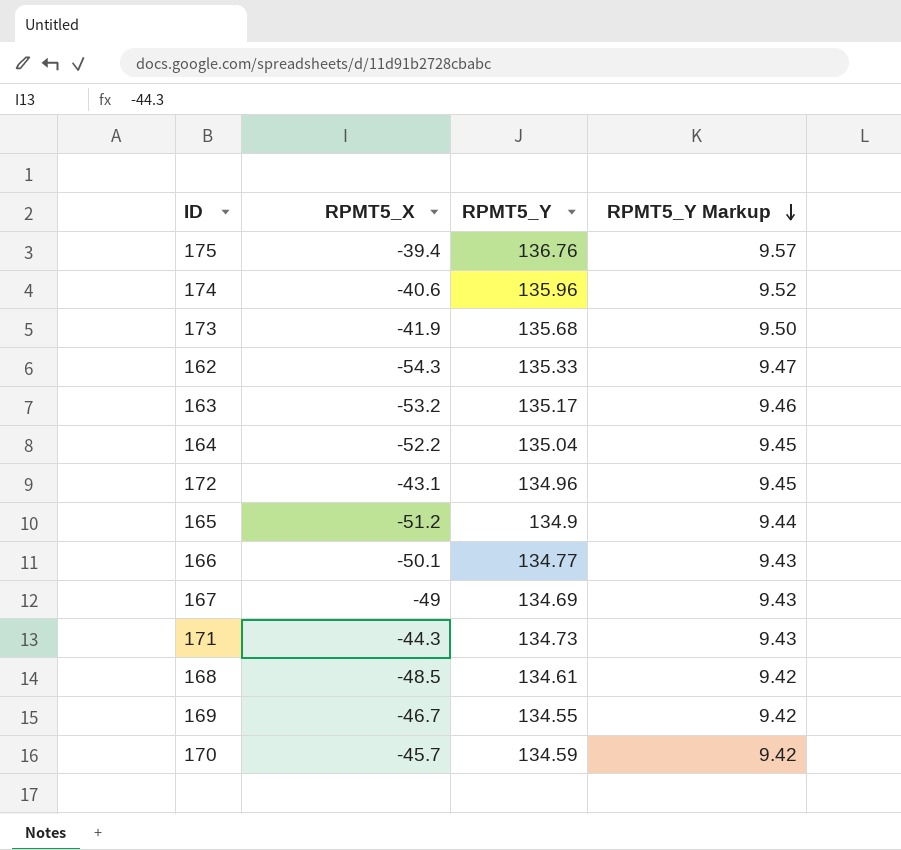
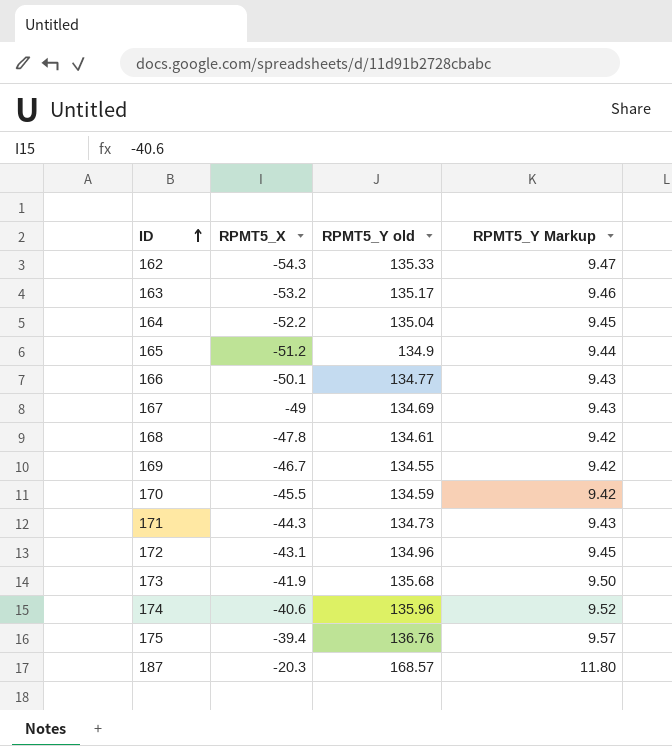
row order: RPMT5_Y Markup descending -> ID ascending
column name: RPMT5_Y -> RPMT5_Y old
168 | RPMT5_X: -48.5 -> -47.8
170 | RPMT5_X: -45.7 -> -45.5
row 187: none -> -20.3 | 168.57 | 11.80

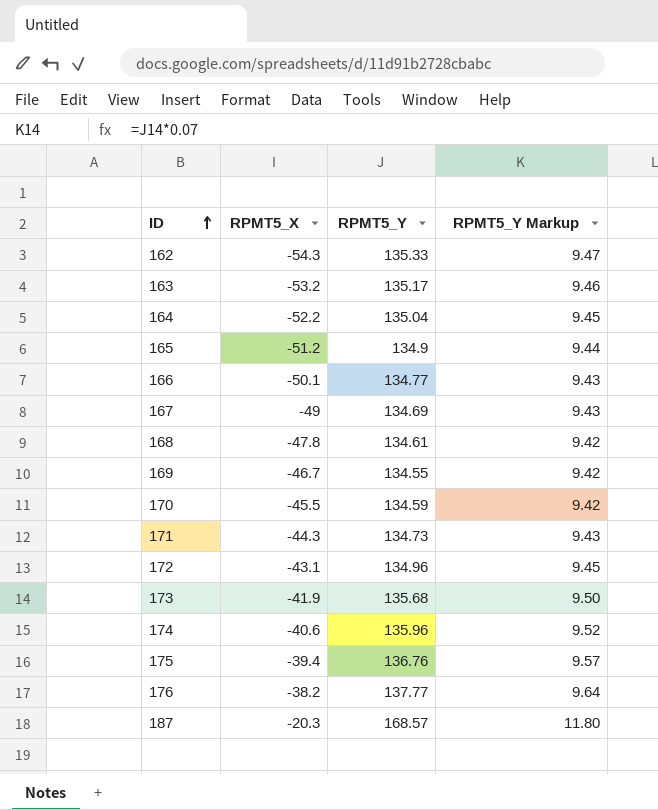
column name: RPMT5_Y old -> RPMT5_Y
row 176: none -> -38.2 | 137.77 | 9.64

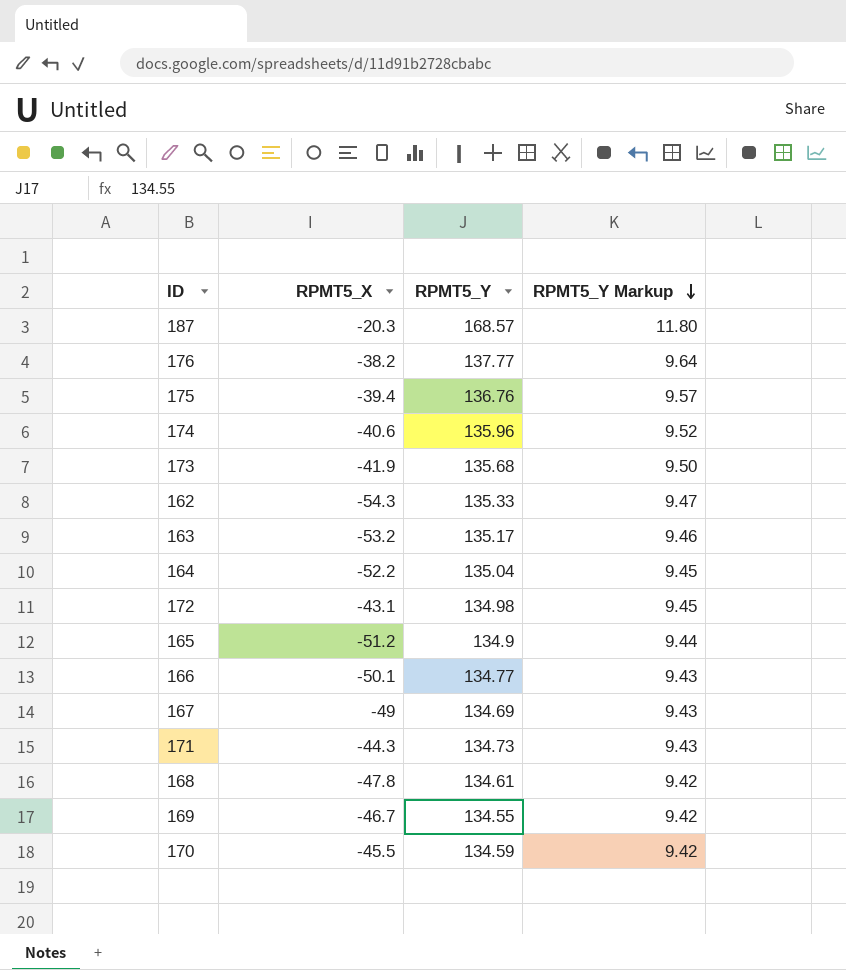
row order: ID ascending -> RPMT5_Y Markup descending
172 | RPMT5_Y: 134.96 -> 134.98

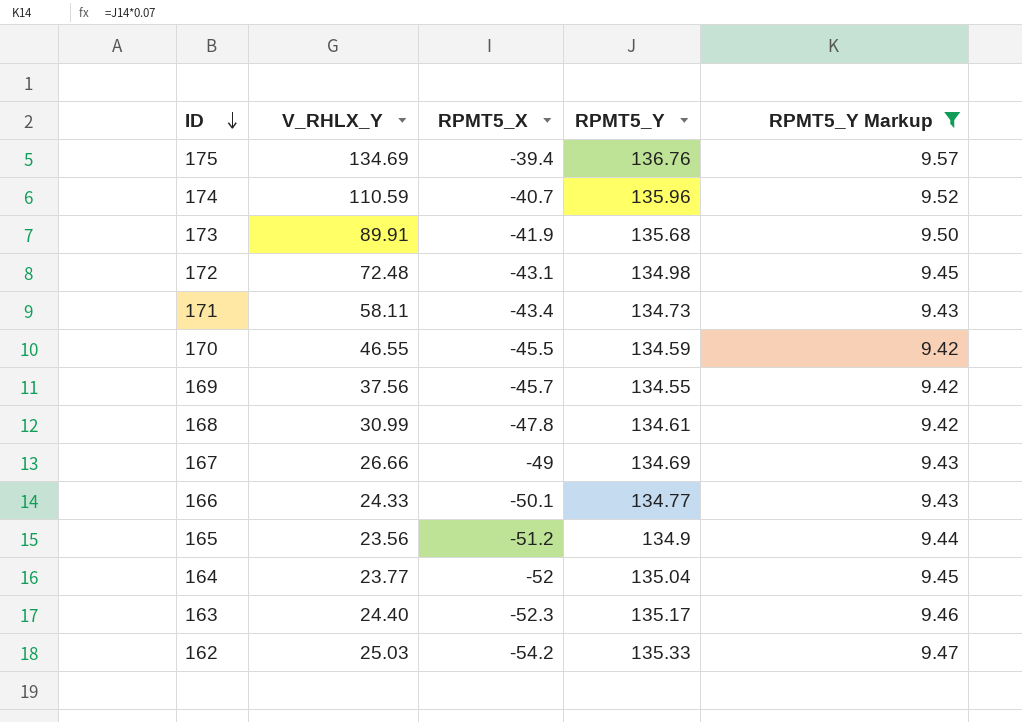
filter: none -> RPMT5_Y Markup <= 9.57
row order: RPMT5_Y Markup descending -> ID descending
column V_RHLX_Y | position: none -> 2
174 | RPMT5_X: -40.6 -> -40.7
171 | RPMT5_X: -44.3 -> -43.4
169 | RPMT5_X: -46.7 -> -45.7
164 | RPMT5_X: -52.2 -> -52
163 | RPMT5_X: -53.2 -> -52.3
162 | RPMT5_X: -54.3 -> -54.2

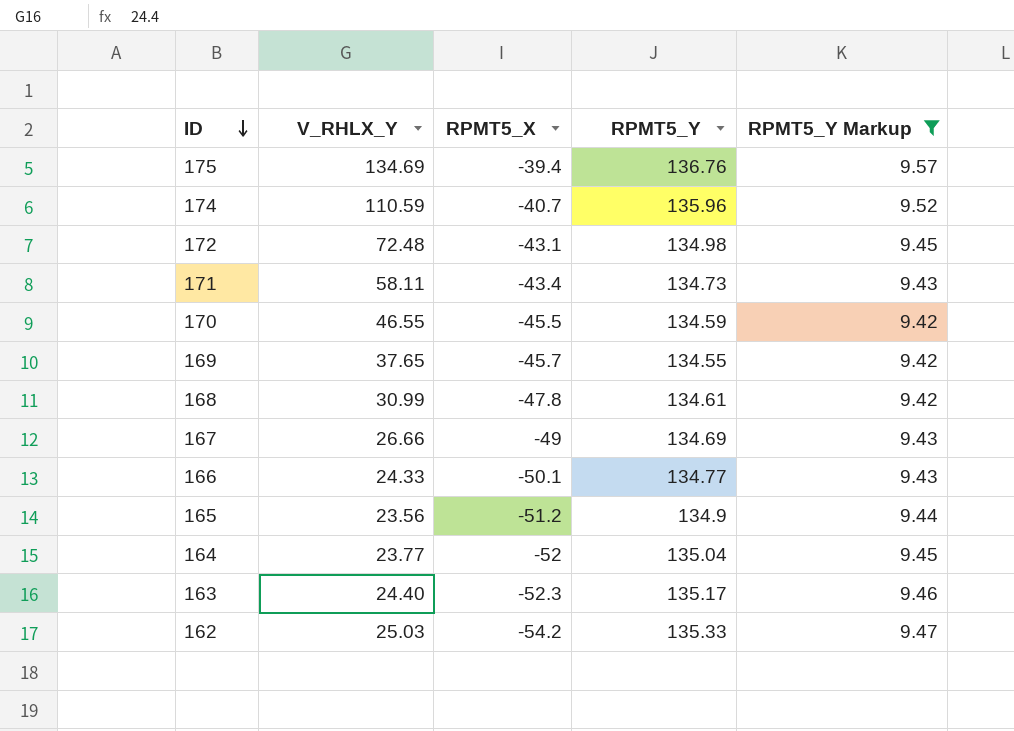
row 173: 89.91 | -41.9 | 135.68 | 9.50 -> none
169 | V_RHLX_Y: 37.56 -> 37.65

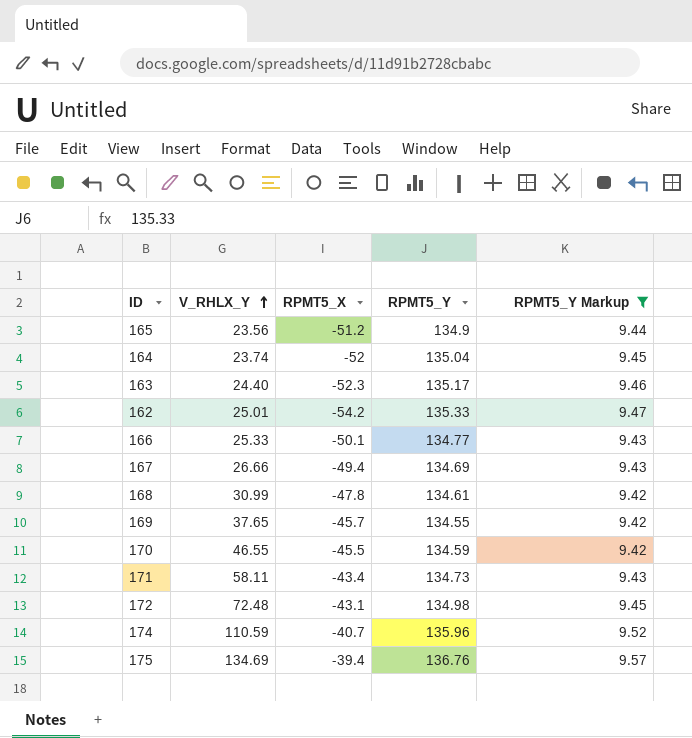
row order: ID descending -> V_RHLX_Y ascending
164 | V_RHLX_Y: 23.77 -> 23.74
162 | V_RHLX_Y: 25.03 -> 25.01
166 | V_RHLX_Y: 24.33 -> 25.33
167 | RPMT5_X: -49 -> -49.4

